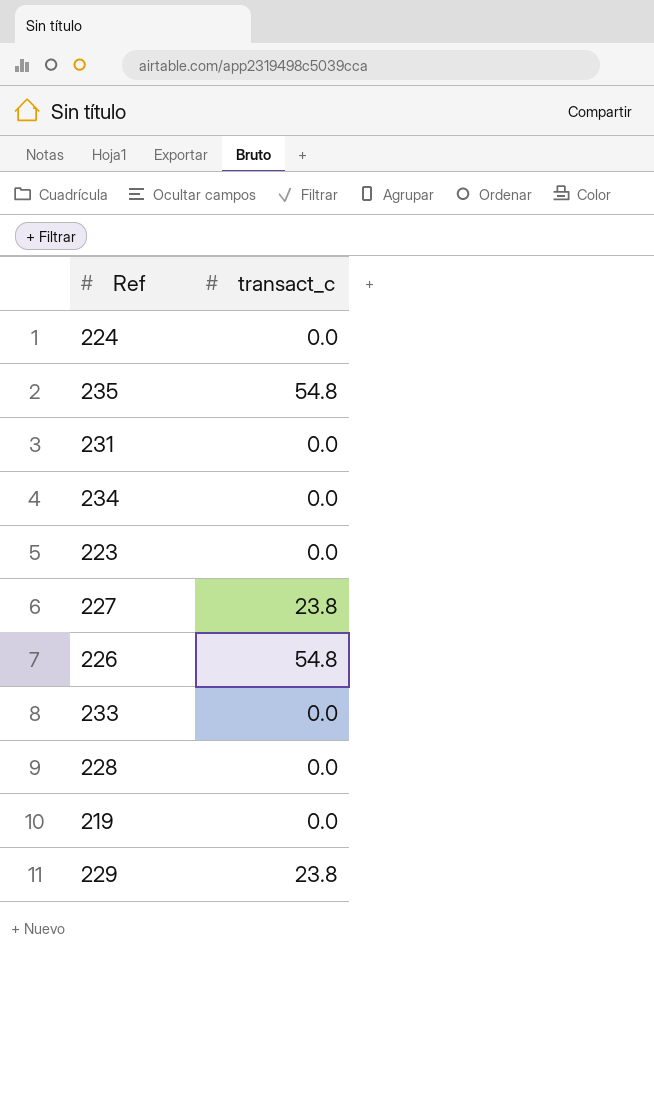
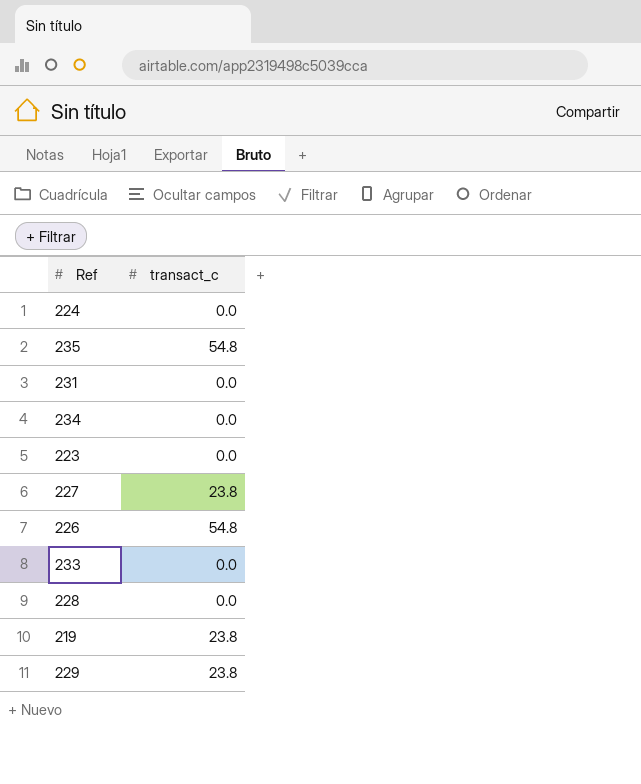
219 | transact_c: 0.0 -> 23.8

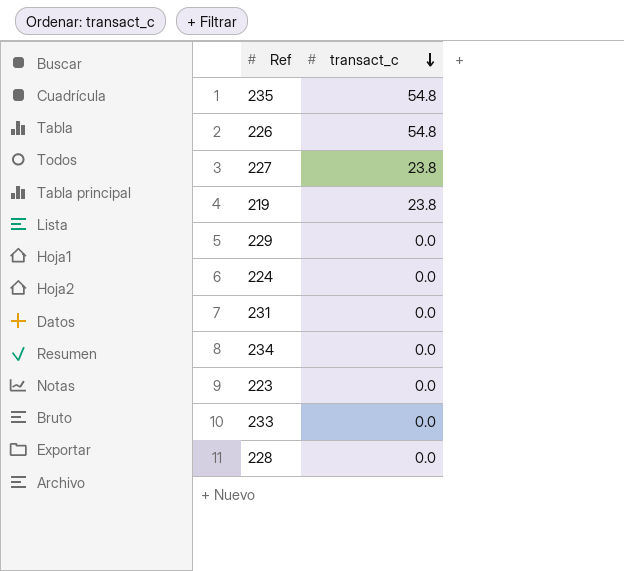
row order: none -> transact_c descending
229 | transact_c: 23.8 -> 0.0

